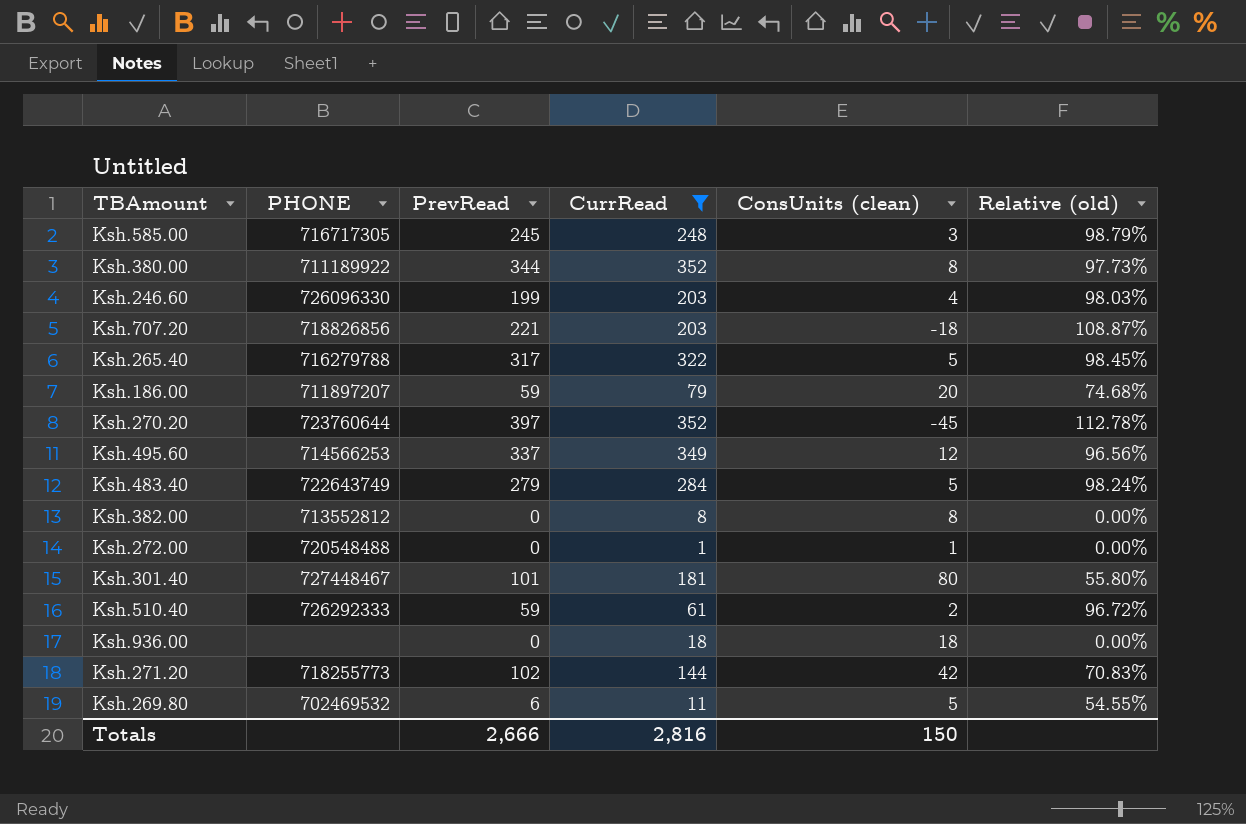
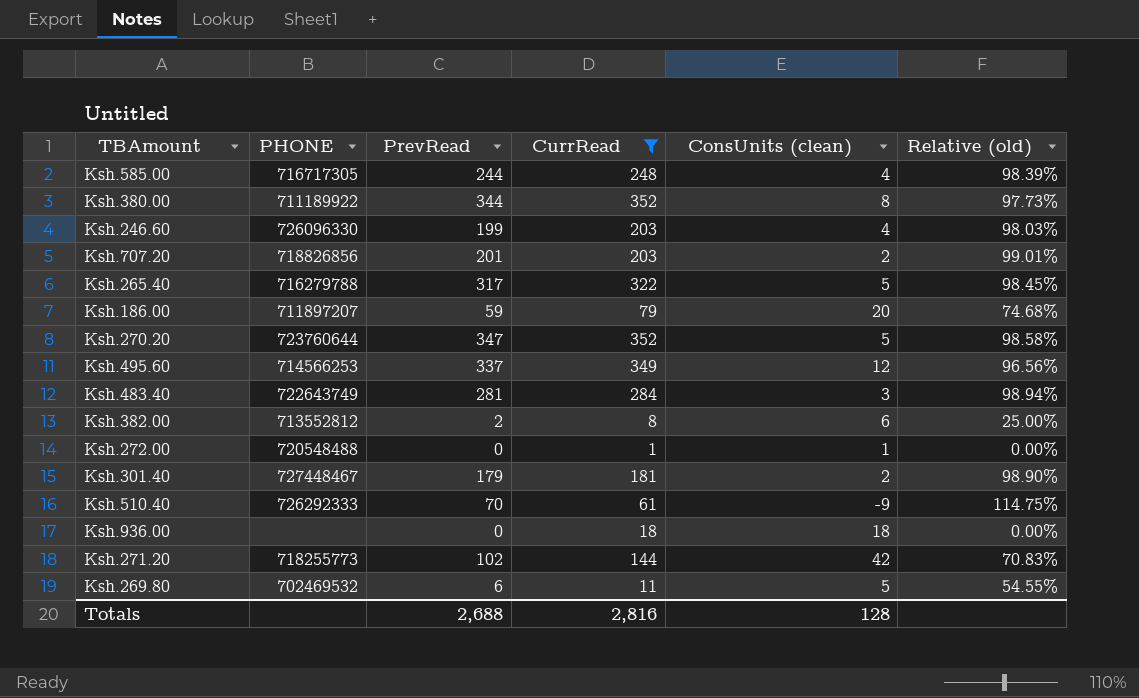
Ksh.585.00 | PrevRead: 245 -> 244
Ksh.585.00 | ConsUnits (clean): 3 -> 4
Ksh.585.00 | Relative (old): 98.79% -> 98.39%
Ksh.707.20 | PrevRead: 221 -> 201
Ksh.707.20 | ConsUnits (clean): -18 -> 2
Ksh.707.20 | Relative (old): 108.87% -> 99.01%
Ksh.270.20 | PrevRead: 397 -> 347
Ksh.270.20 | ConsUnits (clean): -45 -> 5
Ksh.270.20 | Relative (old): 112.78% -> 98.58%
Ksh.483.40 | PrevRead: 279 -> 281
Ksh.483.40 | ConsUnits (clean): 5 -> 3
Ksh.483.40 | Relative (old): 98.24% -> 98.94%
Ksh.382.00 | PrevRead: 0 -> 2
Ksh.382.00 | ConsUnits (clean): 8 -> 6
Ksh.382.00 | Relative (old): 0.00% -> 25.00%
Ksh.301.40 | PrevRead: 101 -> 179
Ksh.301.40 | ConsUnits (clean): 80 -> 2
Ksh.301.40 | Relative (old): 55.80% -> 98.90%
Ksh.510.40 | PrevRead: 59 -> 70
Ksh.510.40 | ConsUnits (clean): 2 -> -9
Ksh.510.40 | Relative (old): 96.72% -> 114.75%
Totals | PrevRead: 2,666 -> 2,688
Totals | ConsUnits (clean): 150 -> 128

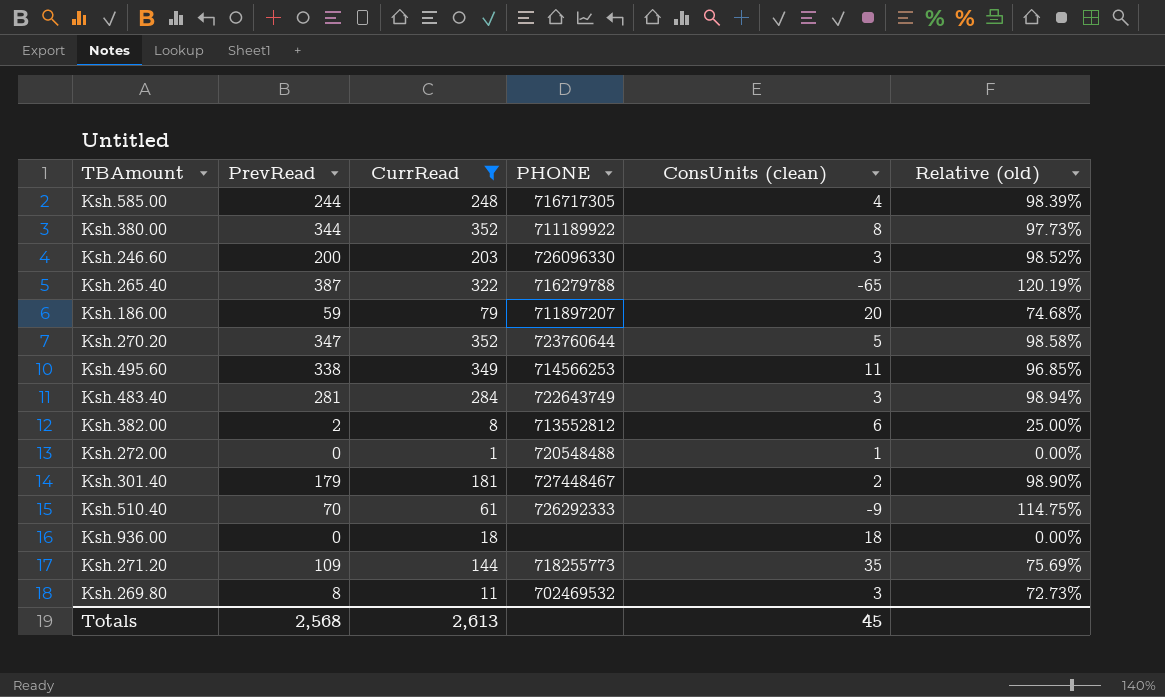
column PHONE | position: 2 -> 4
row Ksh.707.20: 718826856 | 201 | 203 | 2 | 99.01% -> none
Ksh.246.60 | PrevRead: 199 -> 200
Ksh.246.60 | ConsUnits (clean): 4 -> 3
Ksh.246.60 | Relative (old): 98.03% -> 98.52%
Ksh.265.40 | PrevRead: 317 -> 387
Ksh.265.40 | ConsUnits (clean): 5 -> -65
Ksh.265.40 | Relative (old): 98.45% -> 120.19%
Ksh.495.60 | PrevRead: 337 -> 338
Ksh.495.60 | ConsUnits (clean): 12 -> 11
Ksh.495.60 | Relative (old): 96.56% -> 96.85%
Ksh.271.20 | PrevRead: 102 -> 109
Ksh.271.20 | ConsUnits (clean): 42 -> 35
Ksh.271.20 | Relative (old): 70.83% -> 75.69%
Ksh.269.80 | PrevRead: 6 -> 8
Ksh.269.80 | ConsUnits (clean): 5 -> 3
Ksh.269.80 | Relative (old): 54.55% -> 72.73%
Totals | PrevRead: 2,688 -> 2,568
Totals | CurrRead: 2,816 -> 2,613
Totals | ConsUnits (clean): 128 -> 45

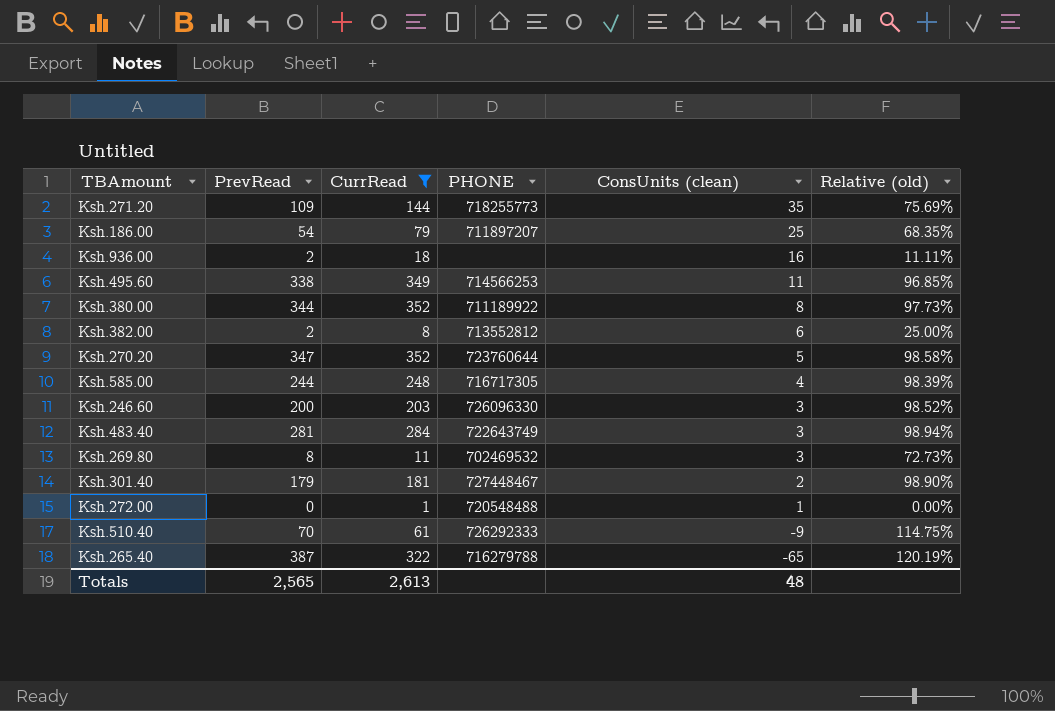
row order: none -> ConsUnits (clean) descending
Ksh.186.00 | PrevRead: 59 -> 54
Ksh.186.00 | ConsUnits (clean): 20 -> 25
Ksh.186.00 | Relative (old): 74.68% -> 68.35%
Ksh.936.00 | PrevRead: 0 -> 2
Ksh.936.00 | ConsUnits (clean): 18 -> 16
Ksh.936.00 | Relative (old): 0.00% -> 11.11%
Totals | PrevRead: 2,568 -> 2,565
Totals | ConsUnits (clean): 45 -> 48

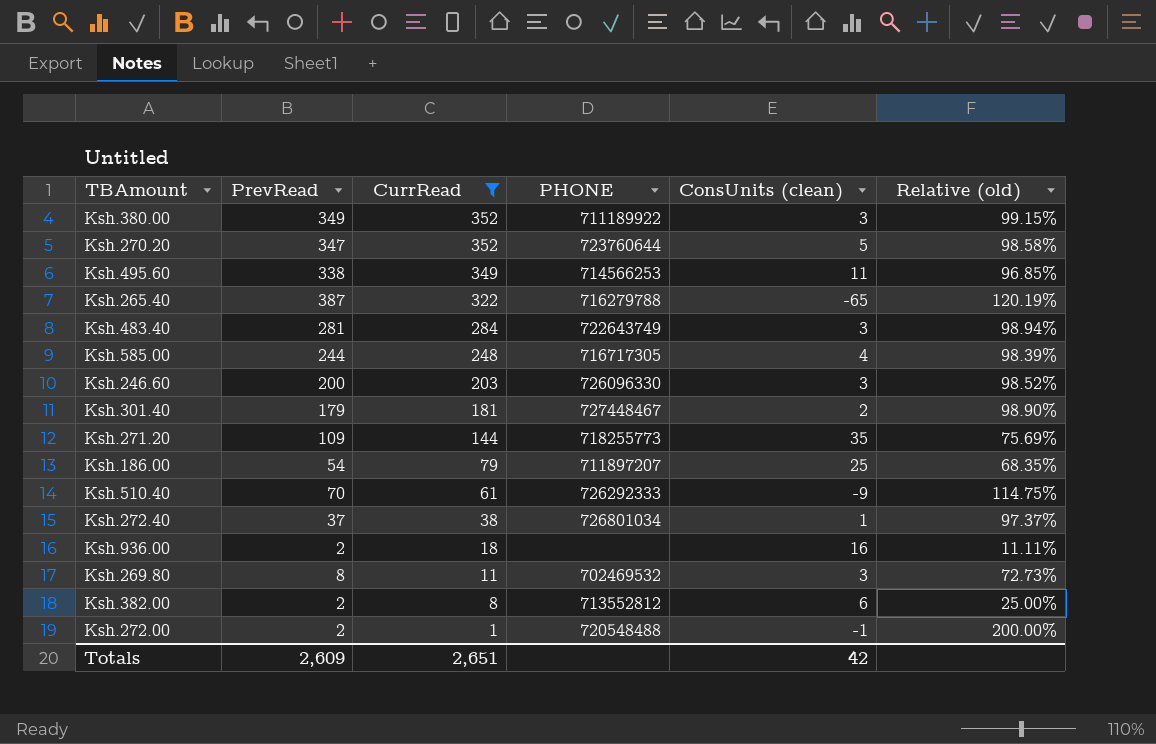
row order: ConsUnits (clean) descending -> CurrRead descending
Ksh.380.00 | PrevRead: 344 -> 349
Ksh.380.00 | ConsUnits (clean): 8 -> 3
Ksh.380.00 | Relative (old): 97.73% -> 99.15%
row Ksh.272.40: none -> 37 | 38 | 726801034 | 1 | 97.37%
Ksh.272.00 | PrevRead: 0 -> 2
Ksh.272.00 | ConsUnits (clean): 1 -> -1
Ksh.272.00 | Relative (old): 0.00% -> 200.00%
Totals | PrevRead: 2,565 -> 2,609
Totals | CurrRead: 2,613 -> 2,651
Totals | ConsUnits (clean): 48 -> 42

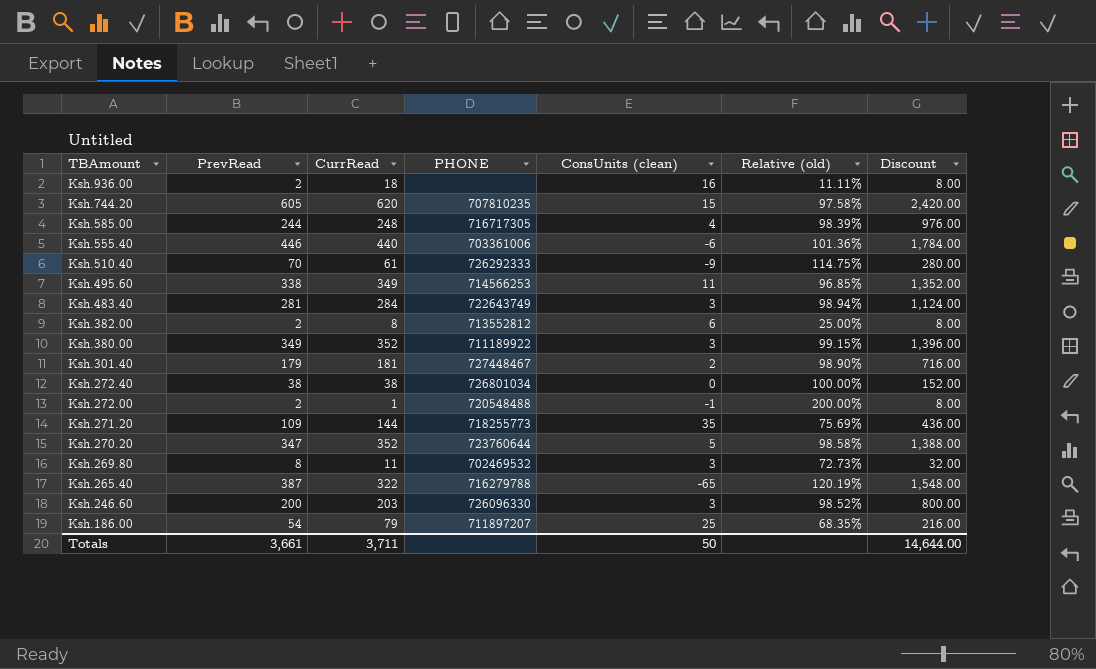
filter: CurrRead <= 352 -> none
row order: CurrRead descending -> TBAmount descending
column Discount | formula: none -> [PrevRead] * 4
Ksh.272.40 | PrevRead: 37 -> 38
Ksh.272.40 | ConsUnits (clean): 1 -> 0
Ksh.272.40 | Relative (old): 97.37% -> 100.00%
Totals | PrevRead: 2,609 -> 3,661
Totals | CurrRead: 2,651 -> 3,711
Totals | ConsUnits (clean): 42 -> 50

